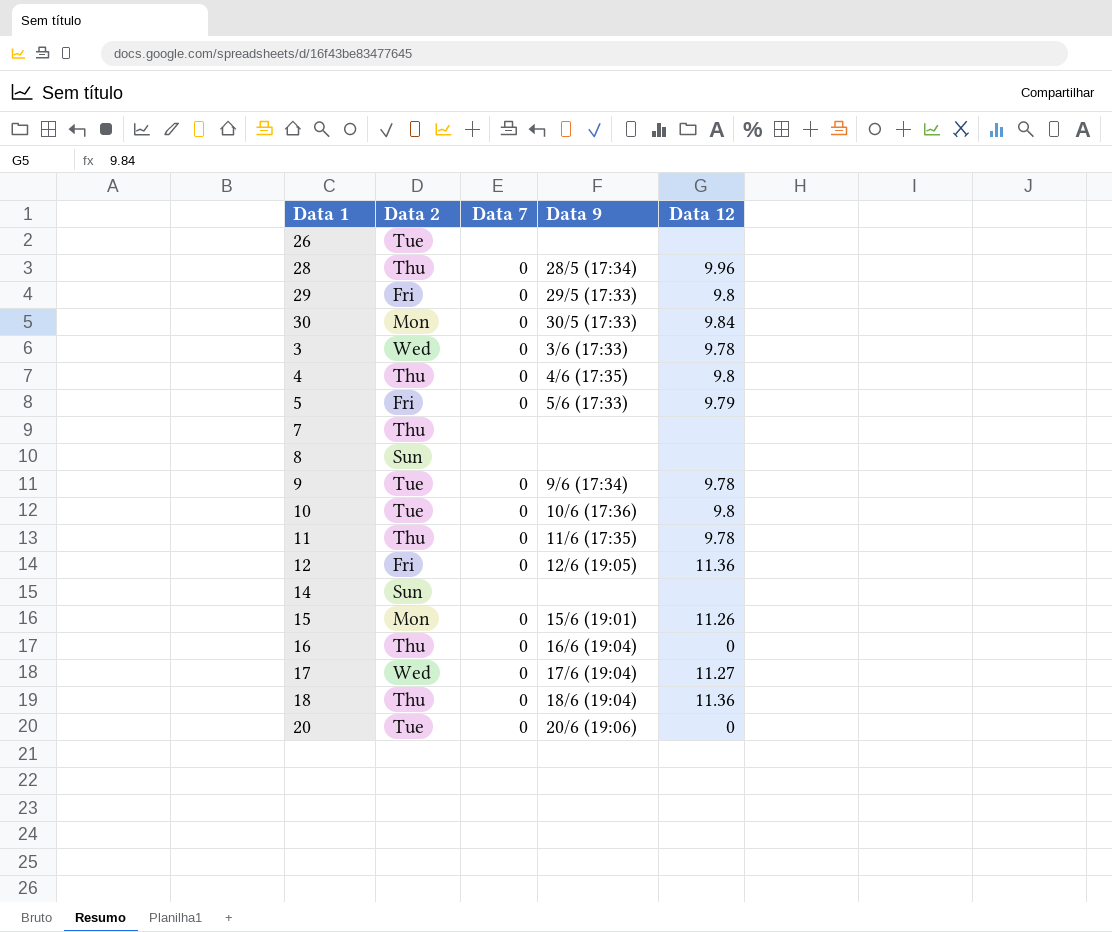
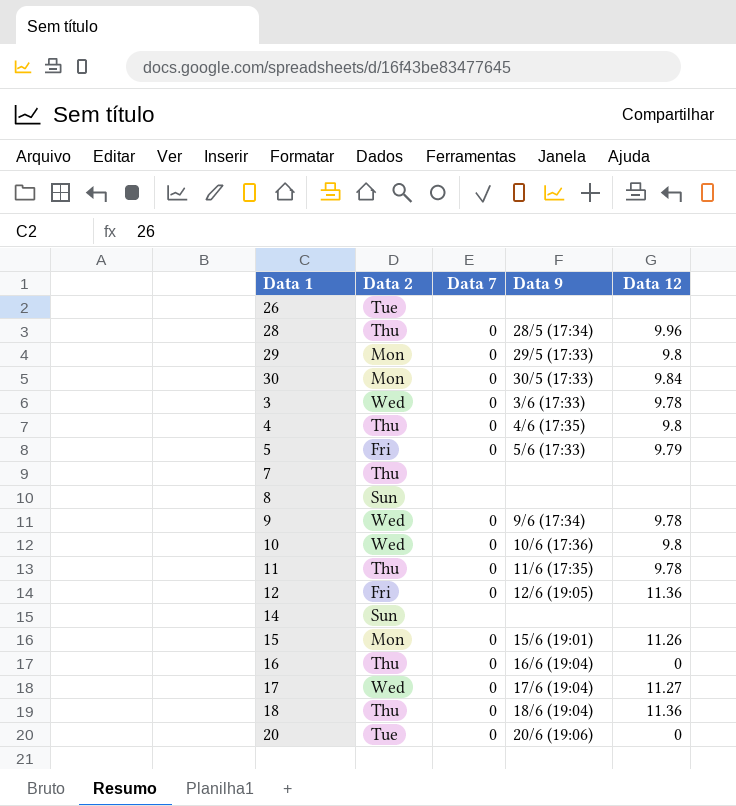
29 | Data 2: Fri -> Mon
9 | Data 2: Tue -> Wed
10 | Data 2: Tue -> Wed

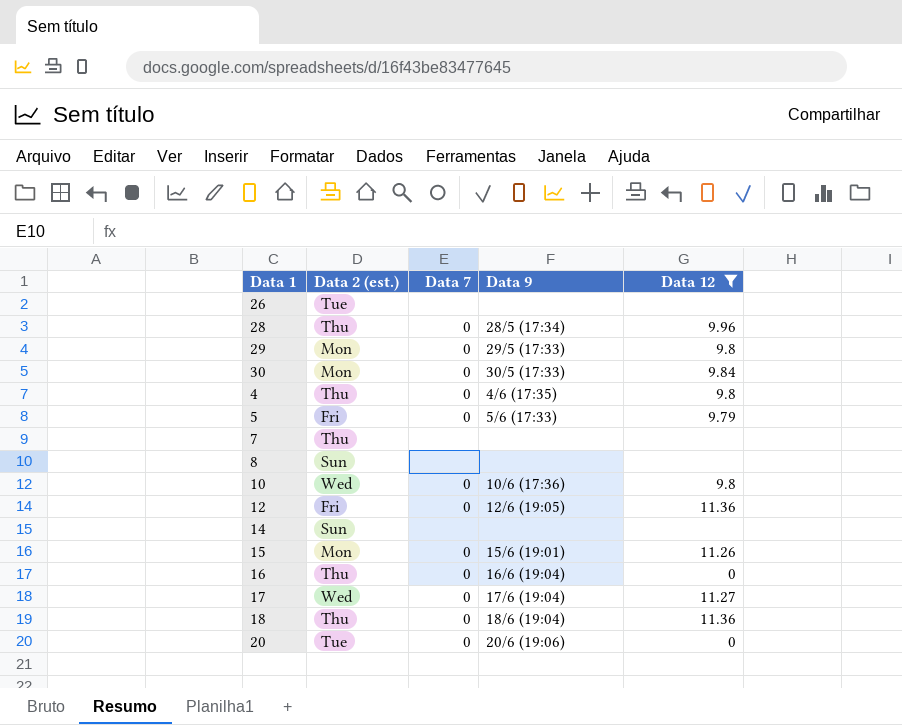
filter: none -> Data 12 != 9.78
column name: Data 2 -> Data 2 (est.)

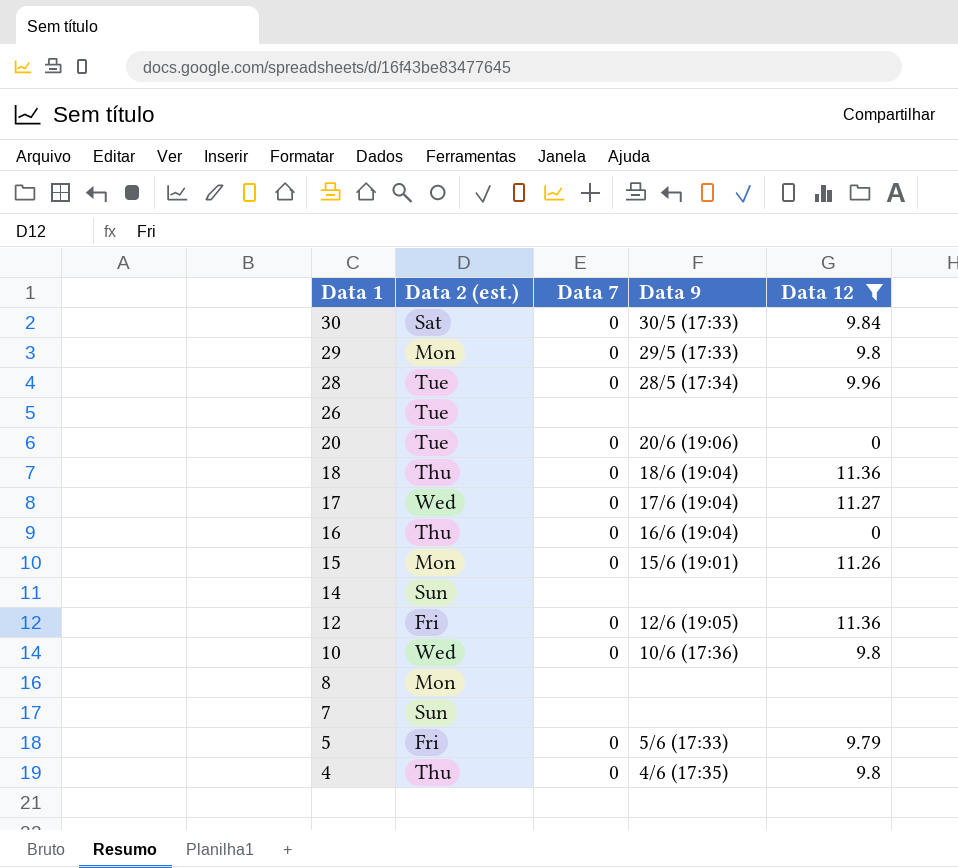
row order: none -> Data 1 descending
30 | Data 2 (est.): Mon -> Sat
28 | Data 2 (est.): Thu -> Tue
8 | Data 2 (est.): Sun -> Mon
7 | Data 2 (est.): Thu -> Sun

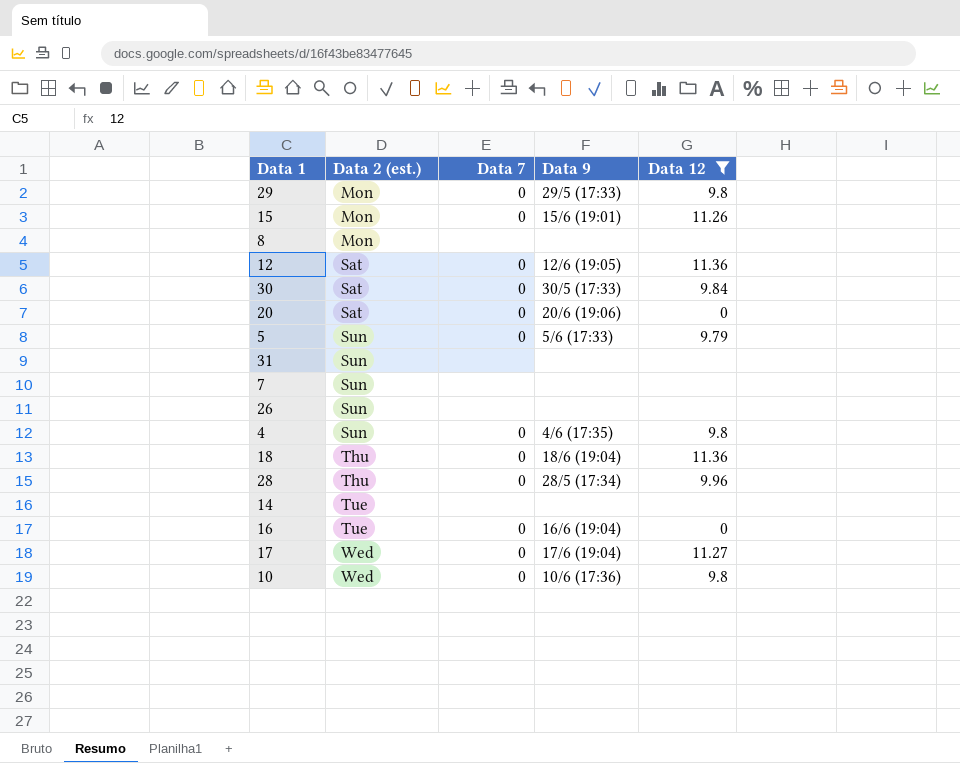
row order: Data 1 descending -> Data 2 (est.) ascending
12 | Data 2 (est.): Fri -> Sat
20 | Data 2 (est.): Tue -> Sat
5 | Data 2 (est.): Fri -> Sun
row 31: none -> Sun | none | none | none
26 | Data 2 (est.): Tue -> Sun
4 | Data 2 (est.): Thu -> Sun
28 | Data 2 (est.): Tue -> Thu
14 | Data 2 (est.): Sun -> Tue
16 | Data 2 (est.): Thu -> Tue

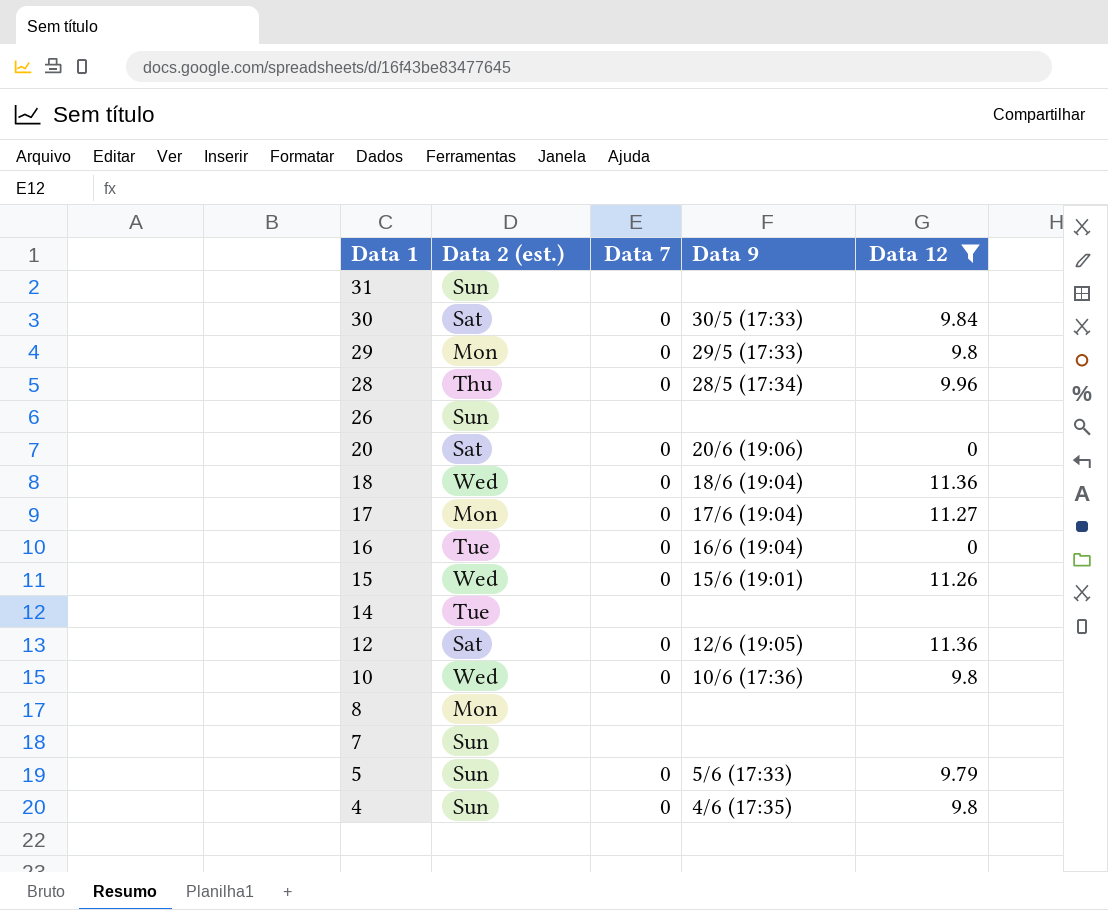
row order: Data 2 (est.) ascending -> Data 1 descending
18 | Data 2 (est.): Thu -> Wed
17 | Data 2 (est.): Wed -> Mon
15 | Data 2 (est.): Mon -> Wed

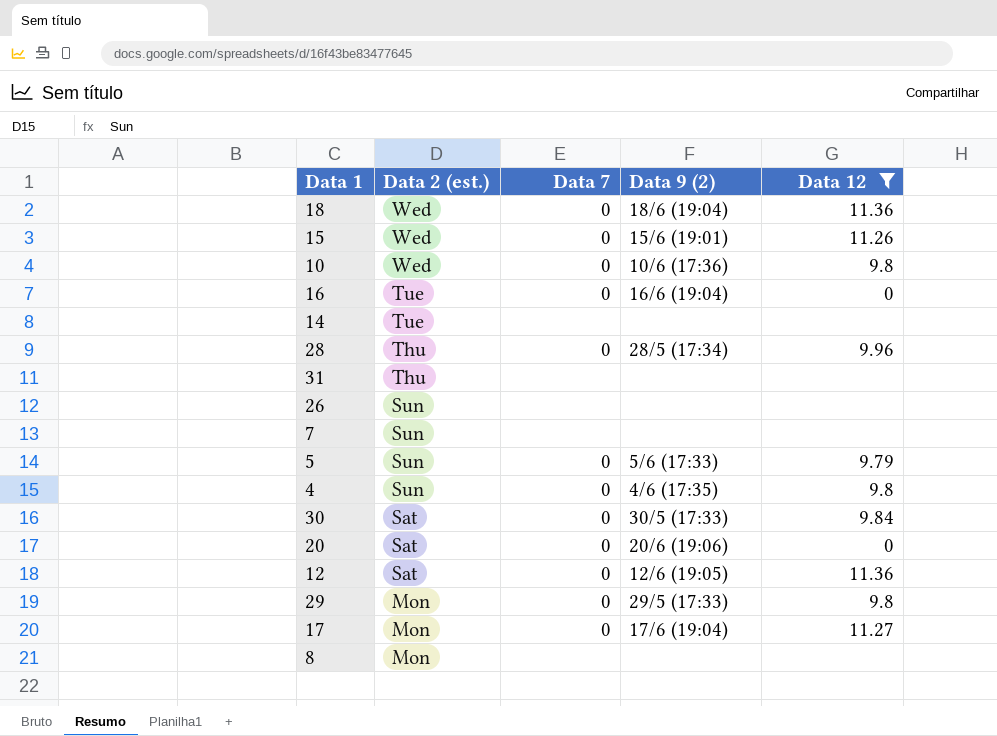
row order: Data 1 descending -> Data 2 (est.) descending
column name: Data 9 -> Data 9 (2)
31 | Data 2 (est.): Sun -> Thu

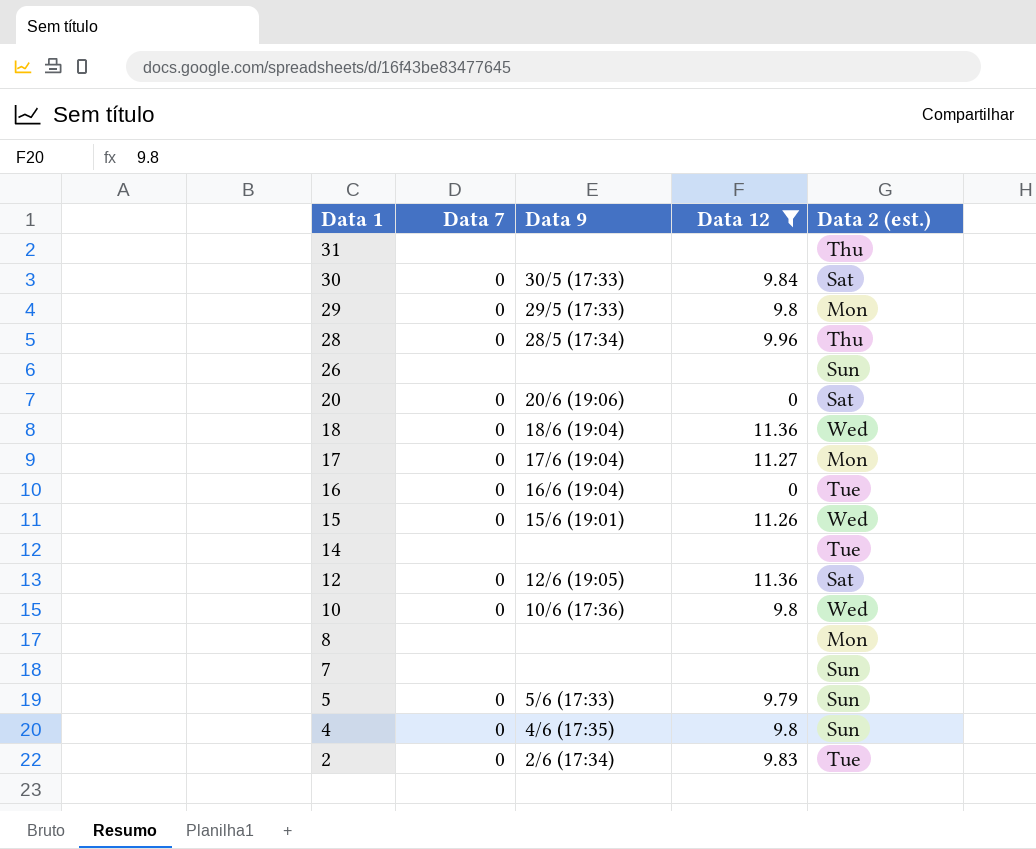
row order: Data 2 (est.) descending -> Data 1 descending
column name: Data 9 (2) -> Data 9
column Data 2 (est.) | position: 2 -> 5
row 2: none -> 0 | 2/6 (17:34) | 9.83 | Tue

